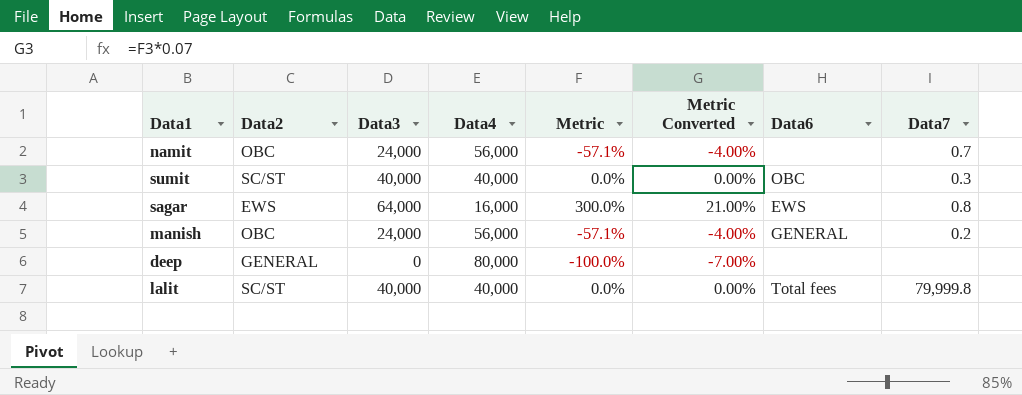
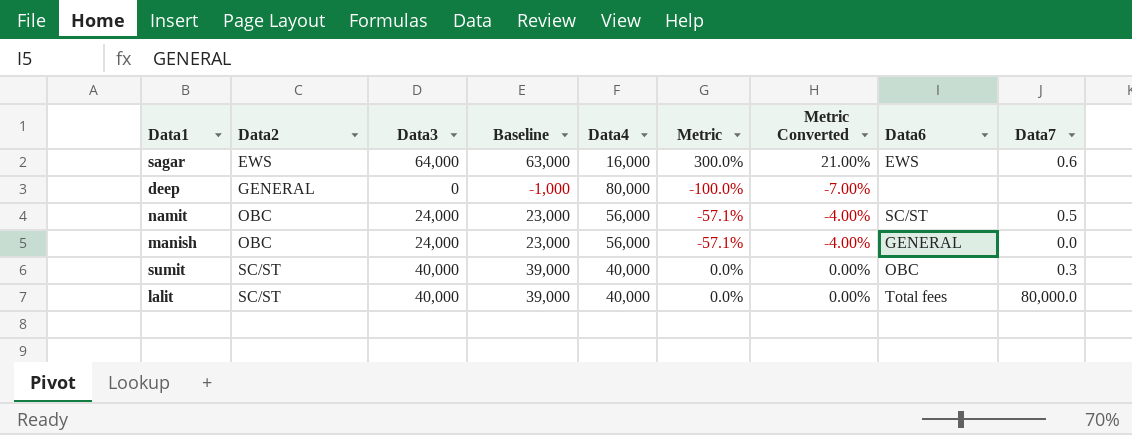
row order: none -> Data2 ascending
column Baseline | formula: none -> [Data3] - 1000
sagar | Data7: 0.8 -> 0.6
namit | Data6: none -> SC/ST
namit | Data7: 0.7 -> 0.5
manish | Data7: 0.2 -> 0.0
lalit | Data7: 79,999.8 -> 80,000.0

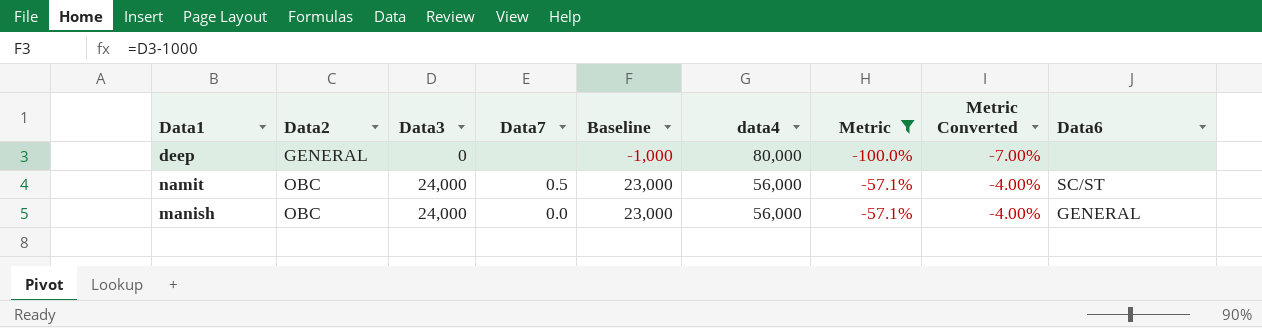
filter: none -> Metric <= -57.1%
column Data7 | position: 9 -> 4
column name: Data4 -> data4

